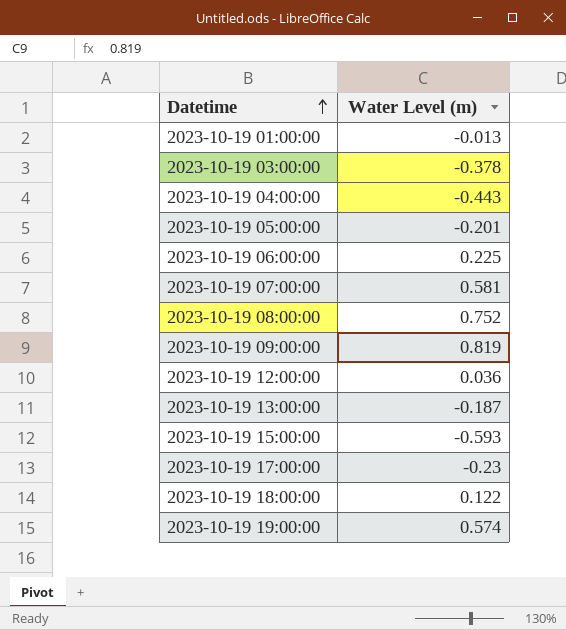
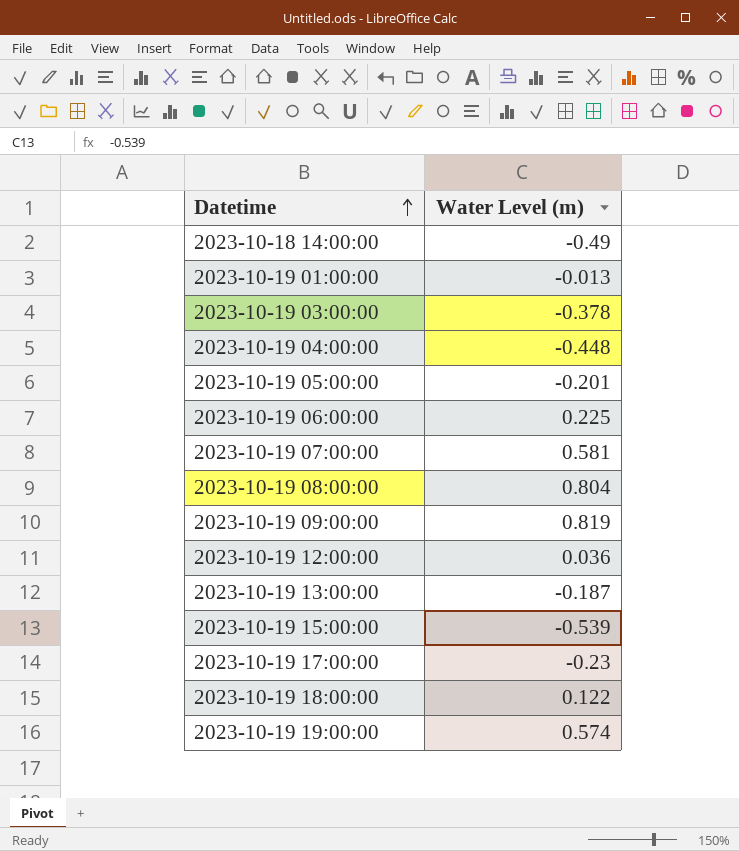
row 2023-10-18 14:00:00: none -> -0.49
2023-10-19 04:00:00 | Water Level (m): -0.443 -> -0.448
2023-10-19 08:00:00 | Water Level (m): 0.752 -> 0.804
2023-10-19 15:00:00 | Water Level (m): -0.593 -> -0.539

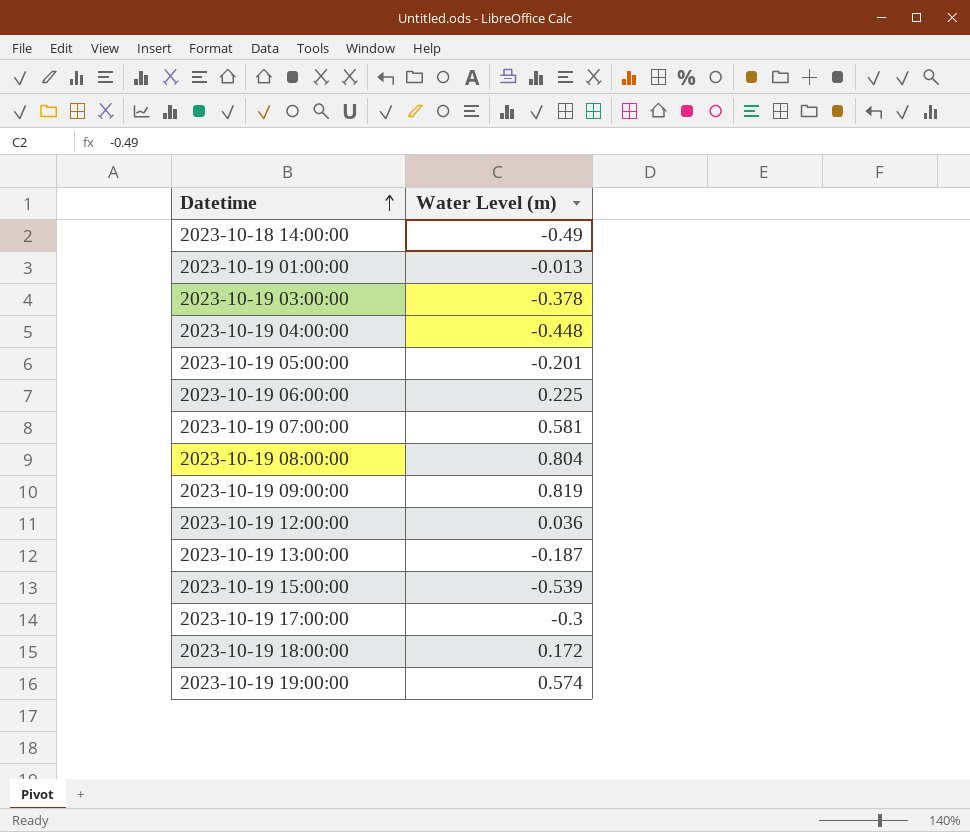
2023-10-19 17:00:00 | Water Level (m): -0.23 -> -0.3
2023-10-19 18:00:00 | Water Level (m): 0.122 -> 0.172

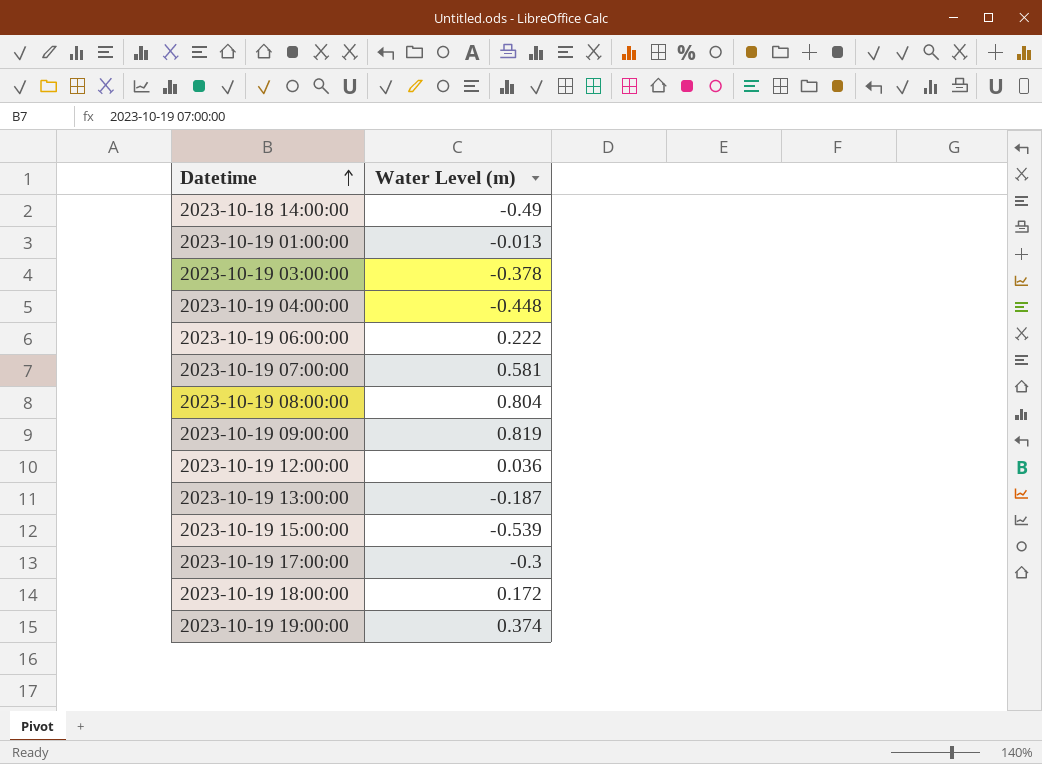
row 2023-10-19 05:00:00: -0.201 -> none
2023-10-19 06:00:00 | Water Level (m): 0.225 -> 0.222
2023-10-19 19:00:00 | Water Level (m): 0.574 -> 0.374

